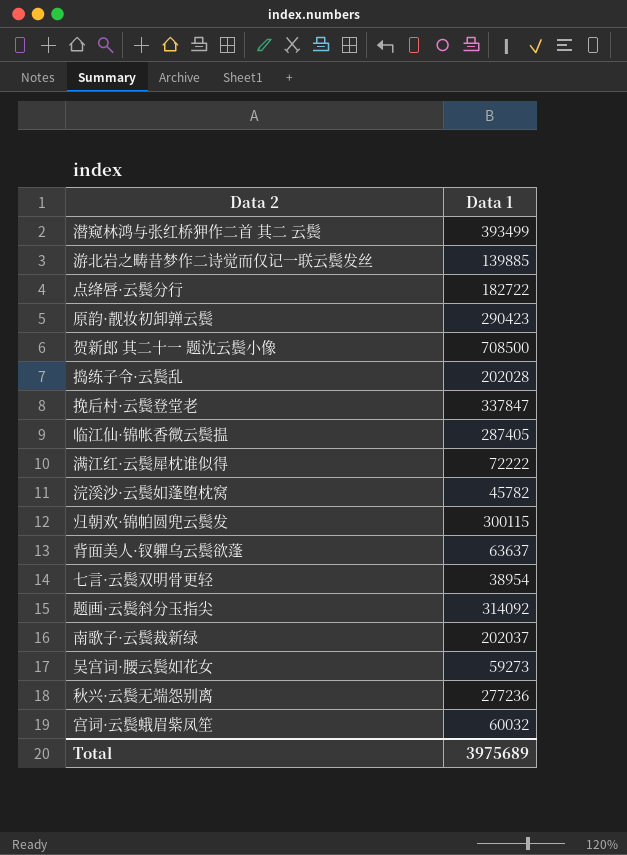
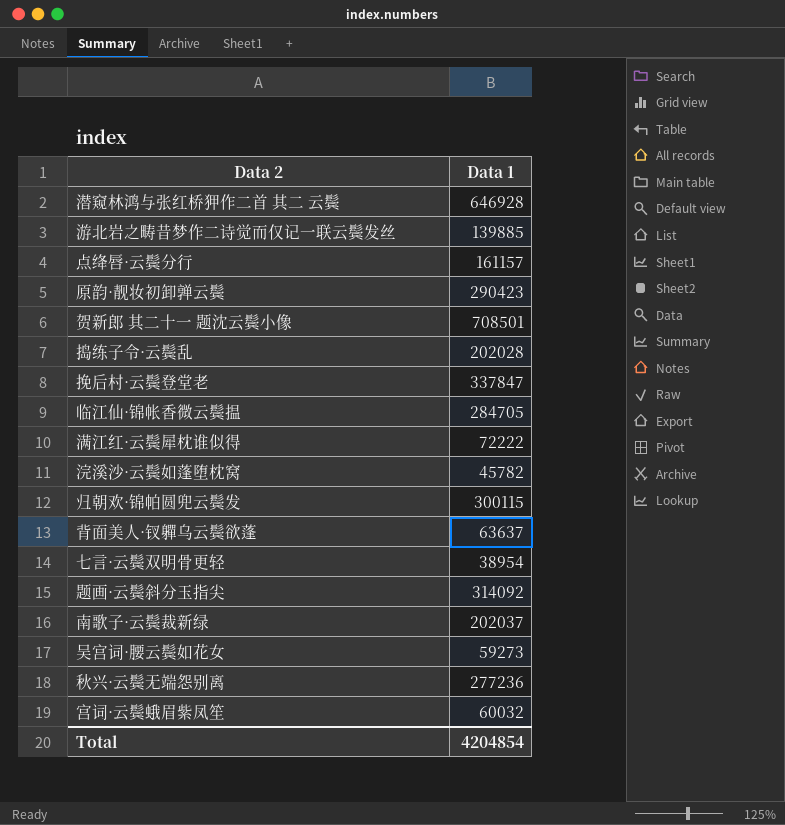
潜窥林鸿与张红桥狎作二首 其二 云鬓 | Data 1: 393499 -> 646928
点绛唇·云鬓分行 | Data 1: 182722 -> 161157
贺新郎 其二十一 题沈云鬓小像 | Data 1: 708500 -> 708501
临江仙·锦帐香微云鬓揾 | Data 1: 287405 -> 284705
Total | Data 1: 3975689 -> 4204854

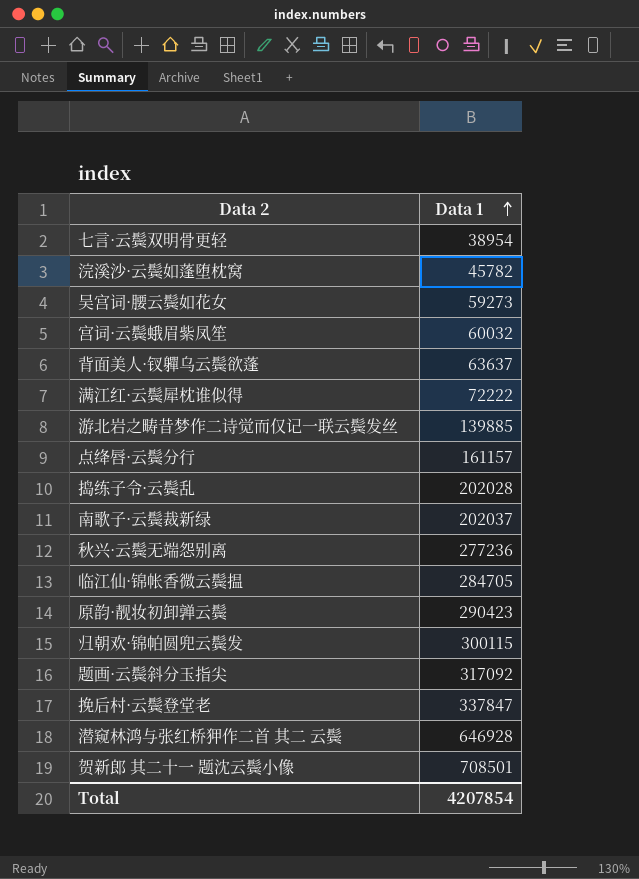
row order: none -> Data 1 ascending
题画·云鬓斜分玉指尖 | Data 1: 314092 -> 317092
Total | Data 1: 4204854 -> 4207854

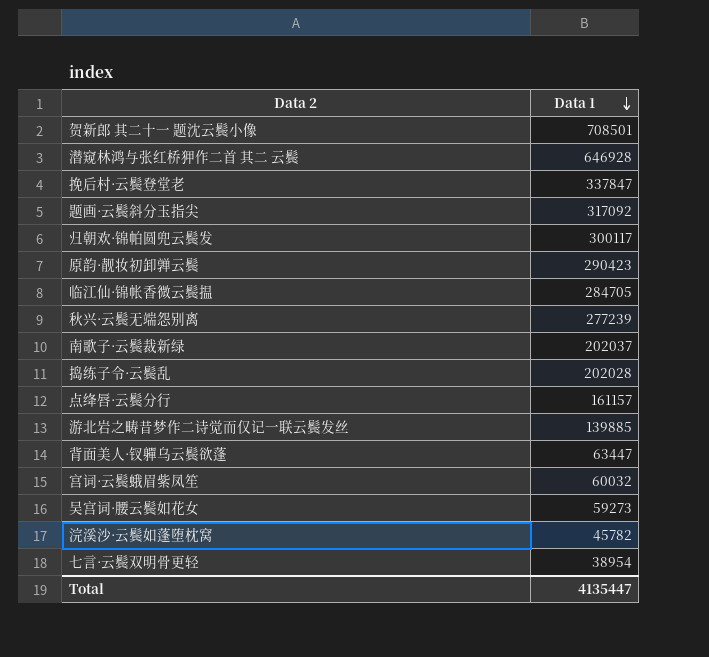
row order: Data 1 ascending -> Data 1 descending
row 满江红·云鬓犀枕谁似得: 72222 -> none
归朝欢·锦帕圆兜云鬓发 | Data 1: 300115 -> 300117
秋兴·云鬓无端怨别离 | Data 1: 277236 -> 277239
背面美人·钗軃乌云鬓欲蓬 | Data 1: 63637 -> 63447
Total | Data 1: 4207854 -> 4135447

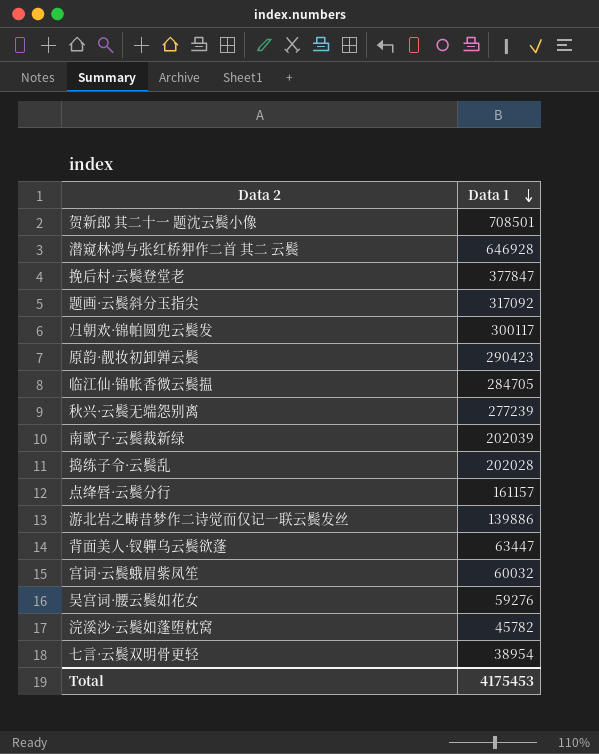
挽后村·云鬓登堂老 | Data 1: 337847 -> 377847
南歌子·云鬓裁新绿 | Data 1: 202037 -> 202039
游北岩之畴昔梦作二诗觉而仅记一联云鬓发丝 | Data 1: 139885 -> 139886
吴宫词·腰云鬓如花女 | Data 1: 59273 -> 59276
Total | Data 1: 4135447 -> 4175453

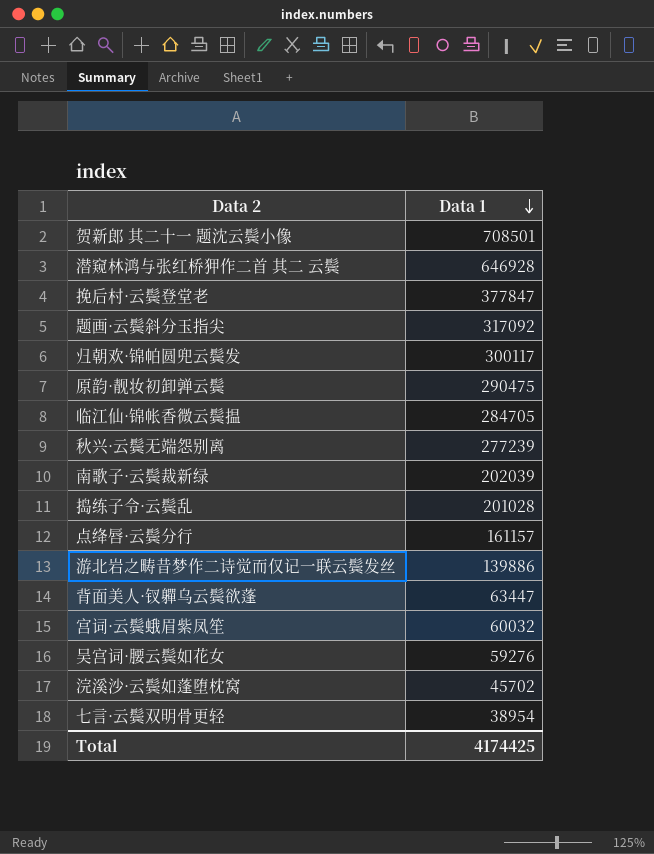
原韵·靓妆初卸亸云鬓 | Data 1: 290423 -> 290475
捣练子令·云鬓乱 | Data 1: 202028 -> 201028
浣溪沙·云鬓如蓬堕枕窝 | Data 1: 45782 -> 45702
Total | Data 1: 4175453 -> 4174425

